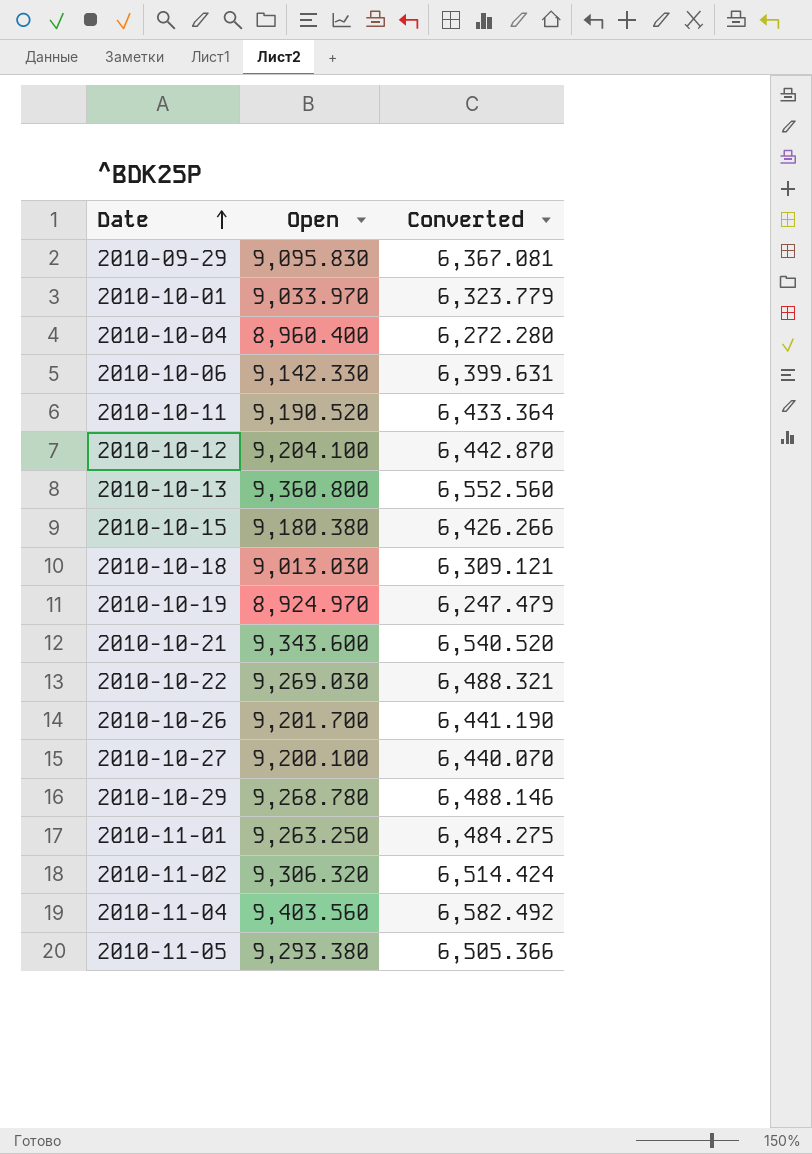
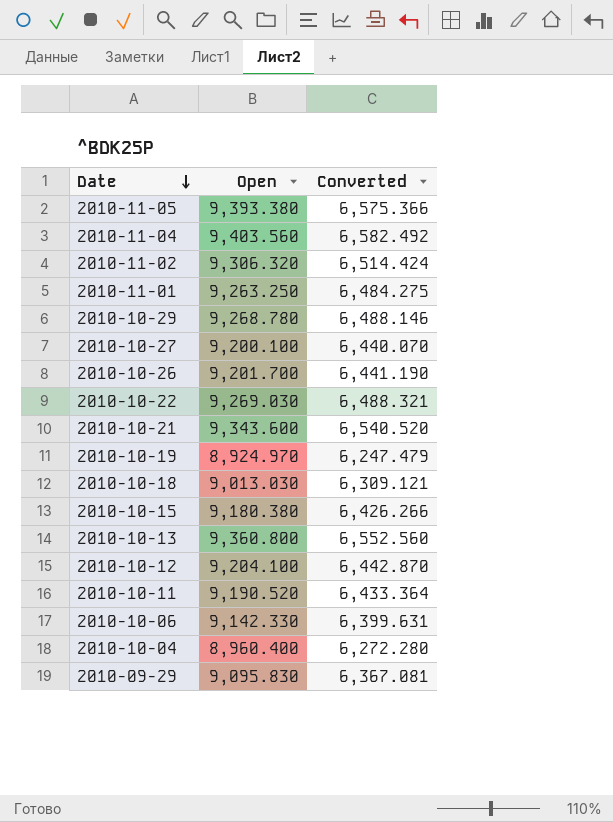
row order: Date ascending -> Date descending
row 2010-10-01: 9,033.970 | 6,323.779 -> none
2010-11-05 | Open: 9,293.380 -> 9,393.380
2010-11-05 | Converted: 6,505.366 -> 6,575.366

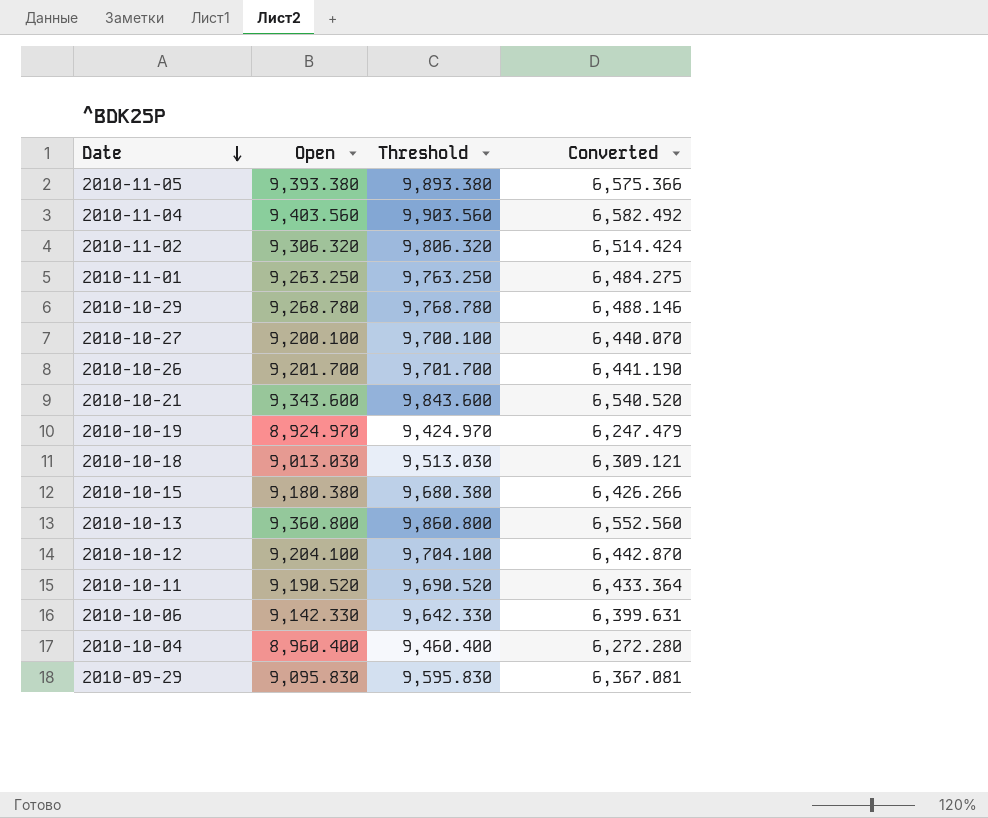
column Threshold | formula: none -> [Open] + 500
row 2010-10-22: 9,269.030 | 6,488.321 -> none

